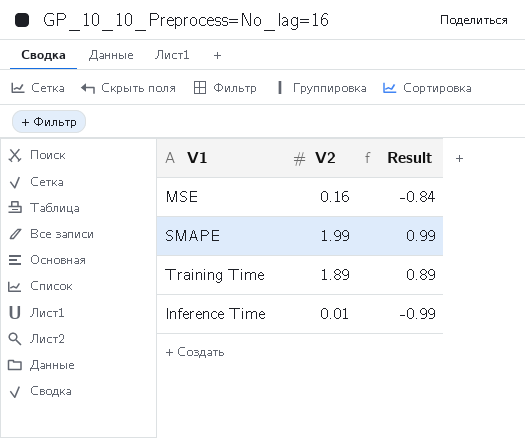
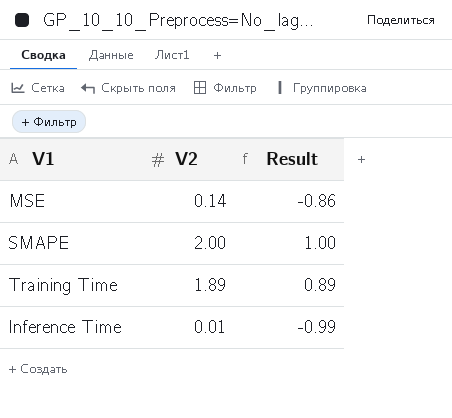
MSE | V2: 0.16 -> 0.14
MSE | Result: -0.84 -> -0.86
SMAPE | V2: 1.99 -> 2.00
SMAPE | Result: 0.99 -> 1.00

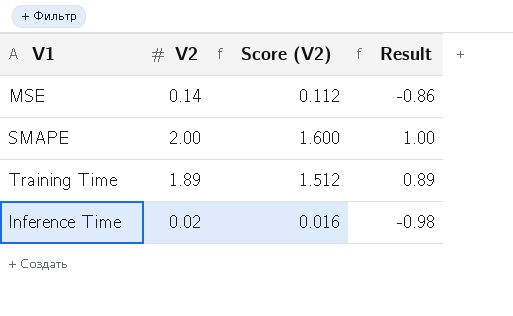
column Score (V2) | formula: none -> [V2] * 0.8
Inference Time | V2: 0.01 -> 0.02
Inference Time | Result: -0.99 -> -0.98

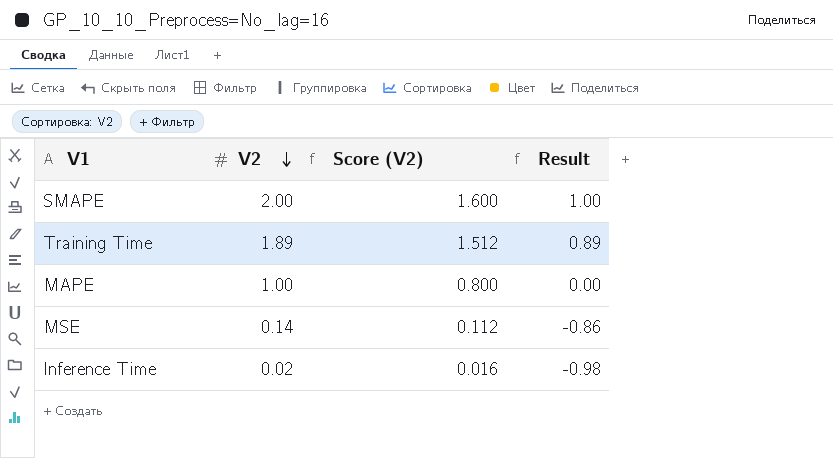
row order: none -> V2 descending
row MAPE: none -> 1.00 | 0.800 | 0.00

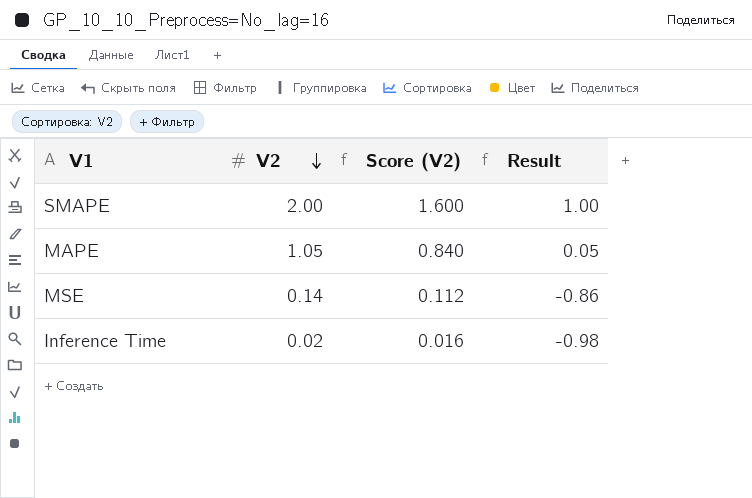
row Training Time: 1.89 | 1.512 | 0.89 -> none
MAPE | V2: 1.00 -> 1.05
MAPE | Score (V2): 0.800 -> 0.840
MAPE | Result: 0.00 -> 0.05

